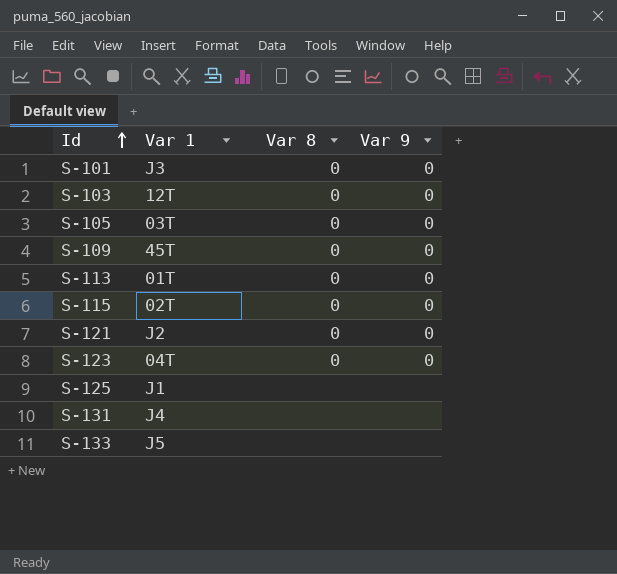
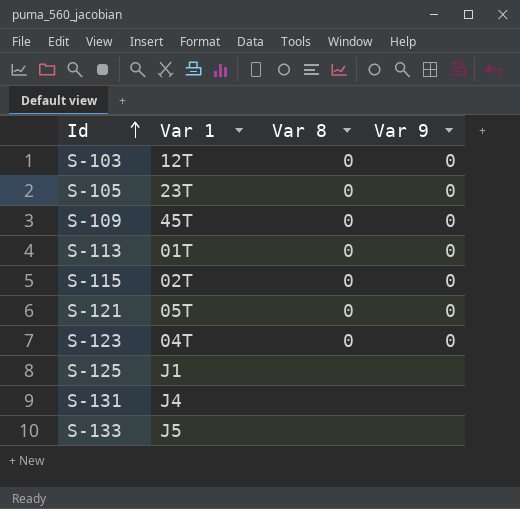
row S-101: J3 | 0 | 0 -> none
S-105 | Var 1: 03T -> 23T
S-121 | Var 1: J2 -> 05T

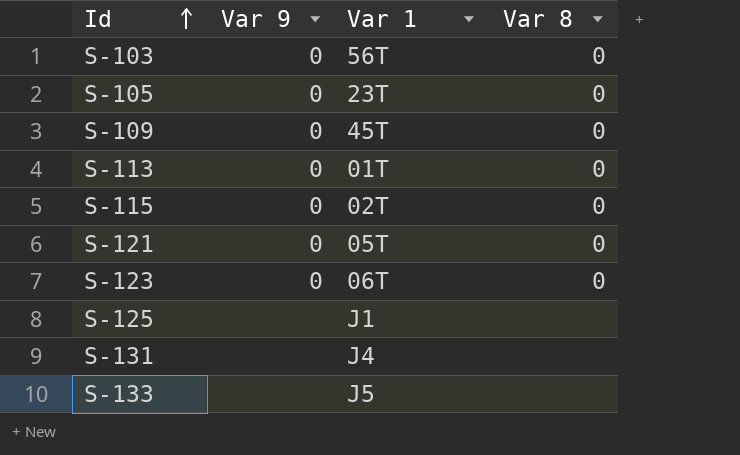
column Var 9 | position: 4 -> 2
S-103 | Var 1: 12T -> 56T
S-123 | Var 1: 04T -> 06T

